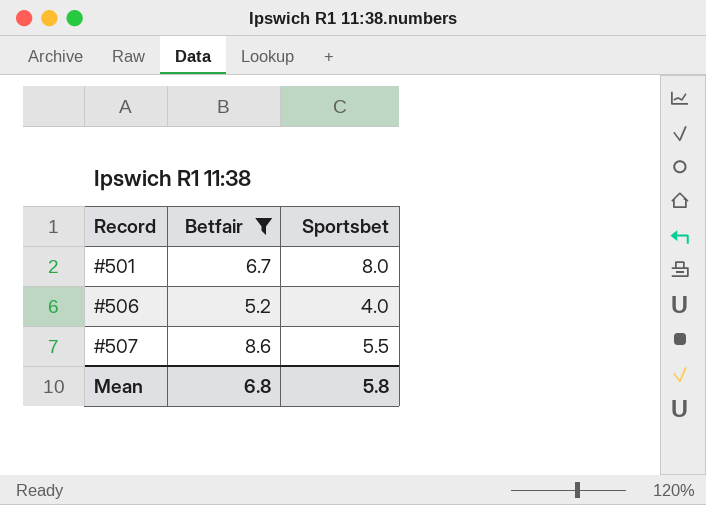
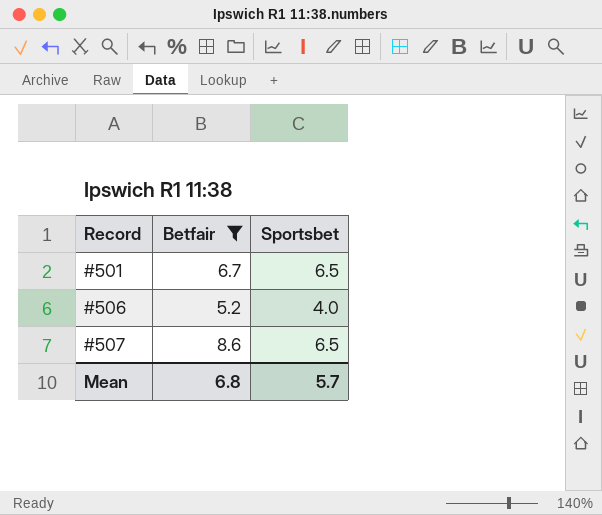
#501 | Sportsbet: 8.0 -> 6.5
#507 | Sportsbet: 5.5 -> 6.5
Mean | Sportsbet: 5.8 -> 5.7

